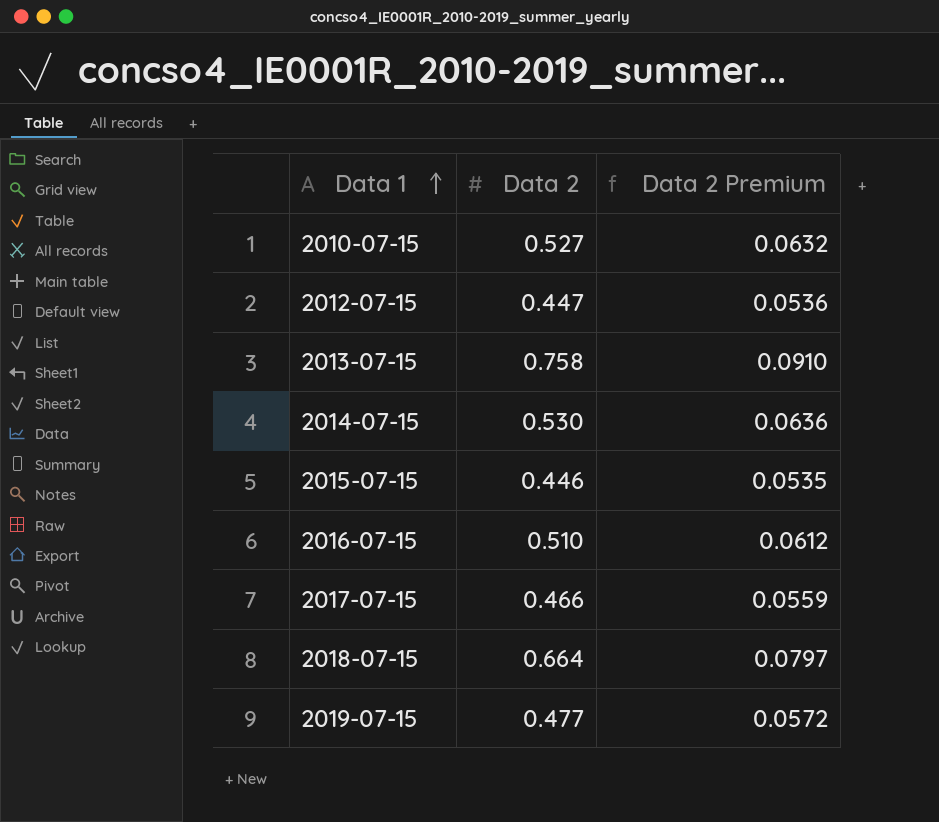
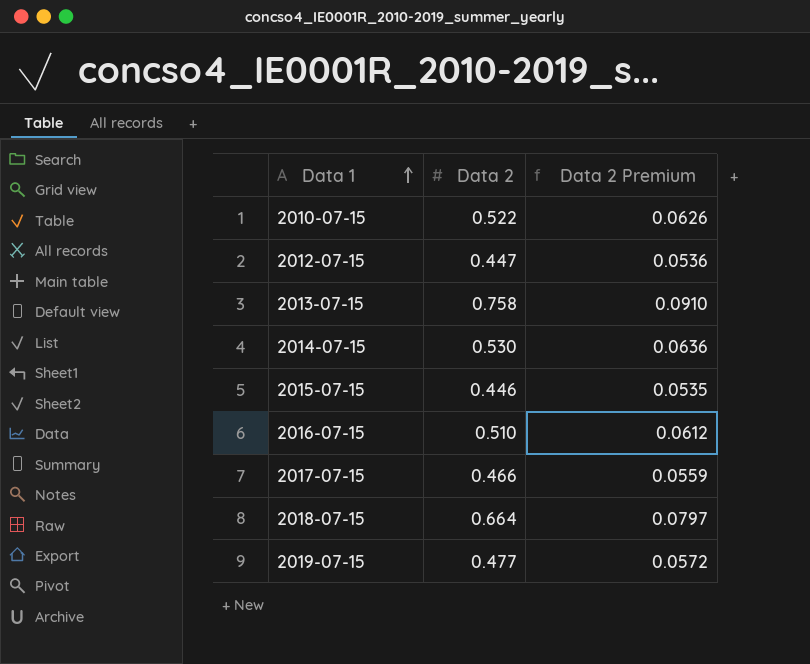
2010-07-15 | Data 2: 0.527 -> 0.522
2010-07-15 | Data 2 Premium: 0.0632 -> 0.0626

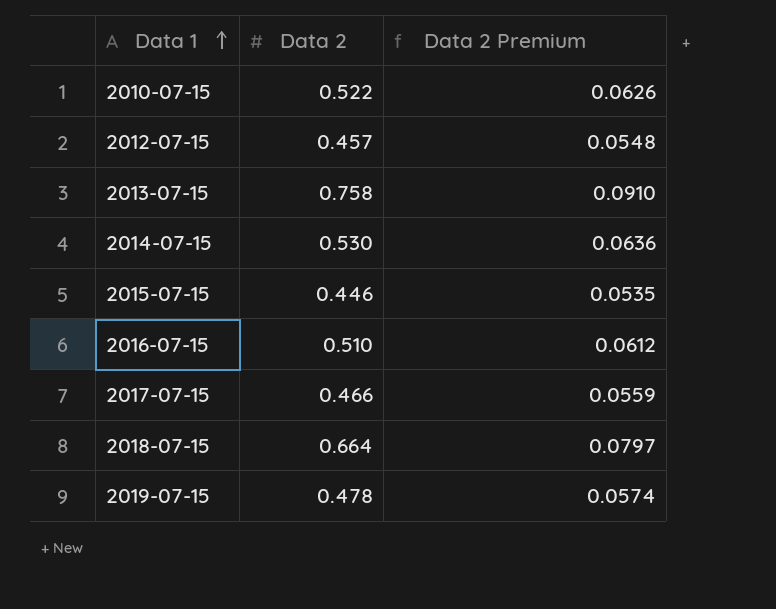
2012-07-15 | Data 2: 0.447 -> 0.457
2012-07-15 | Data 2 Premium: 0.0536 -> 0.0548
2019-07-15 | Data 2: 0.477 -> 0.478
2019-07-15 | Data 2 Premium: 0.0572 -> 0.0574

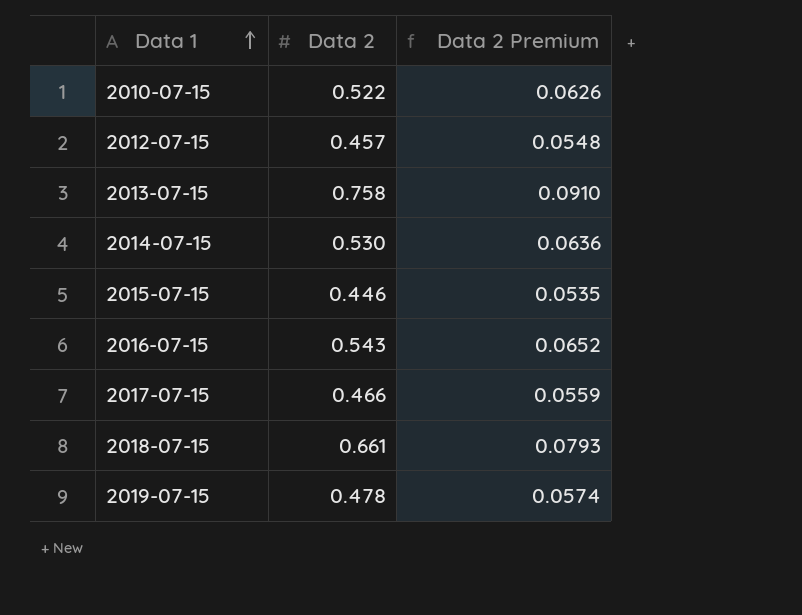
2016-07-15 | Data 2: 0.510 -> 0.543
2016-07-15 | Data 2 Premium: 0.0612 -> 0.0652
2018-07-15 | Data 2: 0.664 -> 0.661
2018-07-15 | Data 2 Premium: 0.0797 -> 0.0793

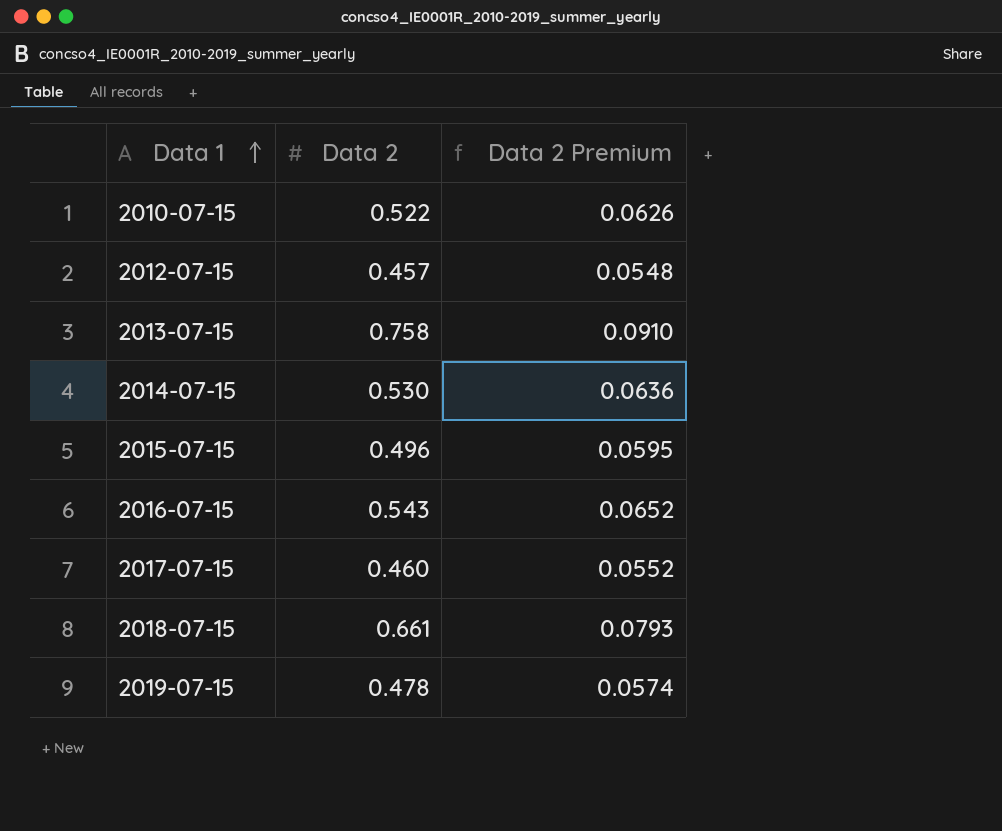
2015-07-15 | Data 2: 0.446 -> 0.496
2015-07-15 | Data 2 Premium: 0.0535 -> 0.0595
2017-07-15 | Data 2: 0.466 -> 0.460
2017-07-15 | Data 2 Premium: 0.0559 -> 0.0552

